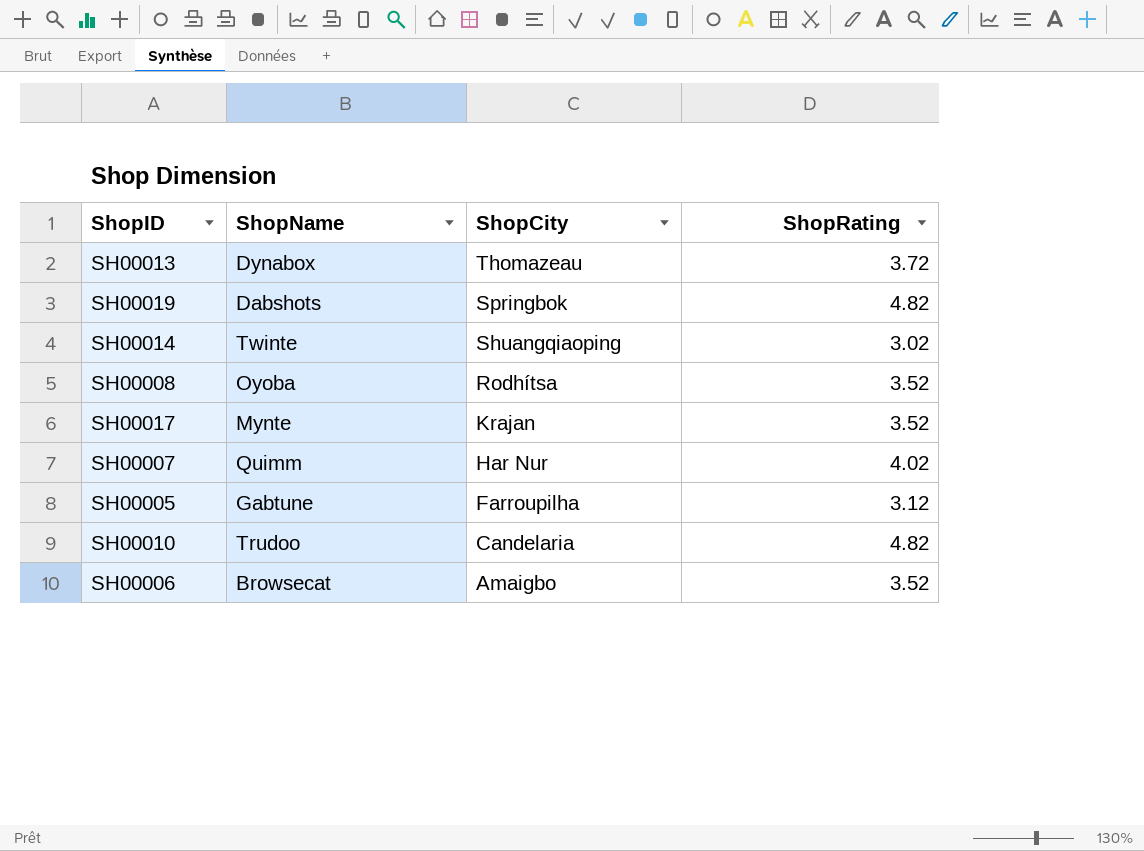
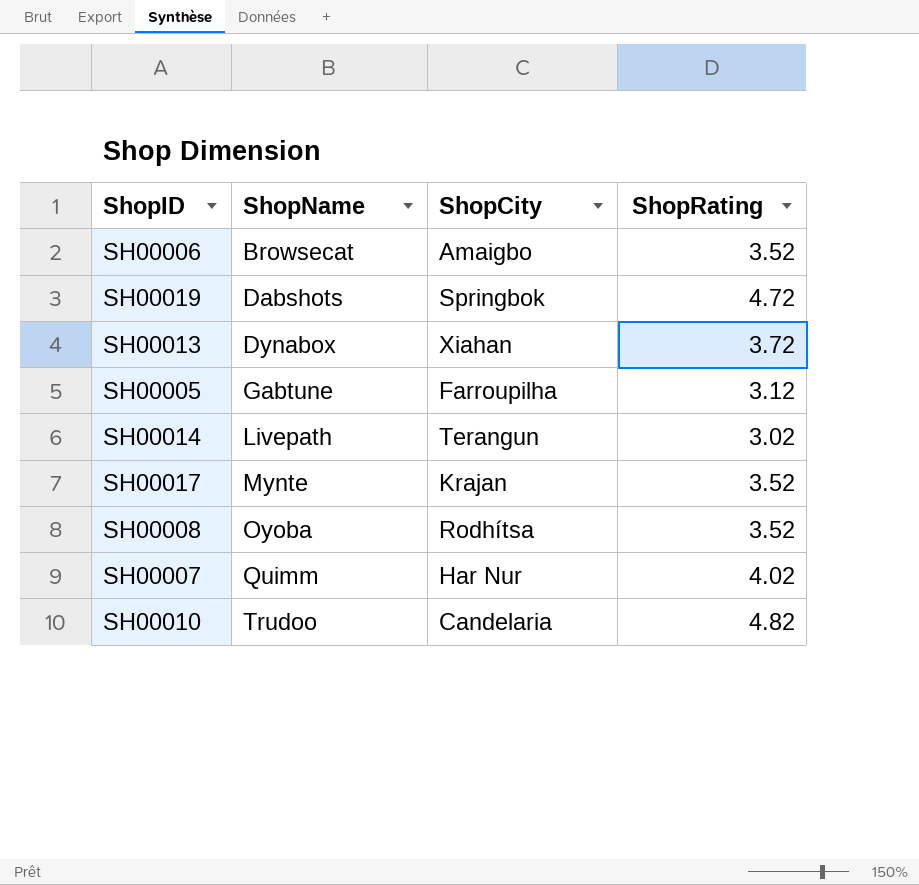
row order: ShopCity descending -> ShopName ascending
SH00019 | ShopRating: 4.82 -> 4.72
SH00013 | ShopCity: Thomazeau -> Xiahan
SH00014 | ShopName: Twinte -> Livepath
SH00014 | ShopCity: Shuangqiaoping -> Terangun

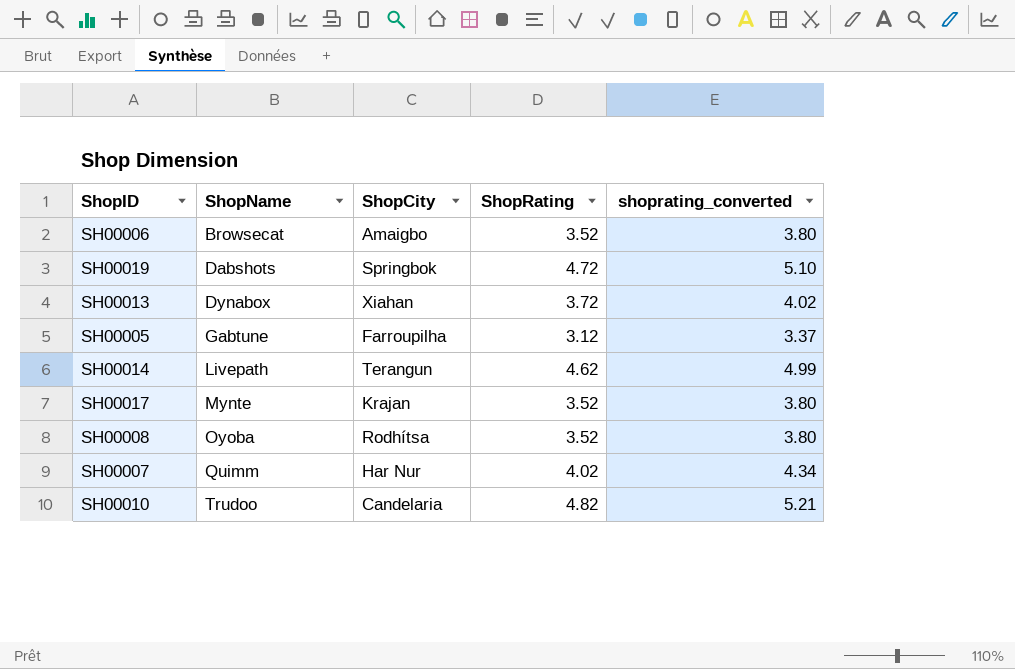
column shoprating_converted | formula: none -> [ShopRating] * 1.08
SH00014 | ShopRating: 3.02 -> 4.62

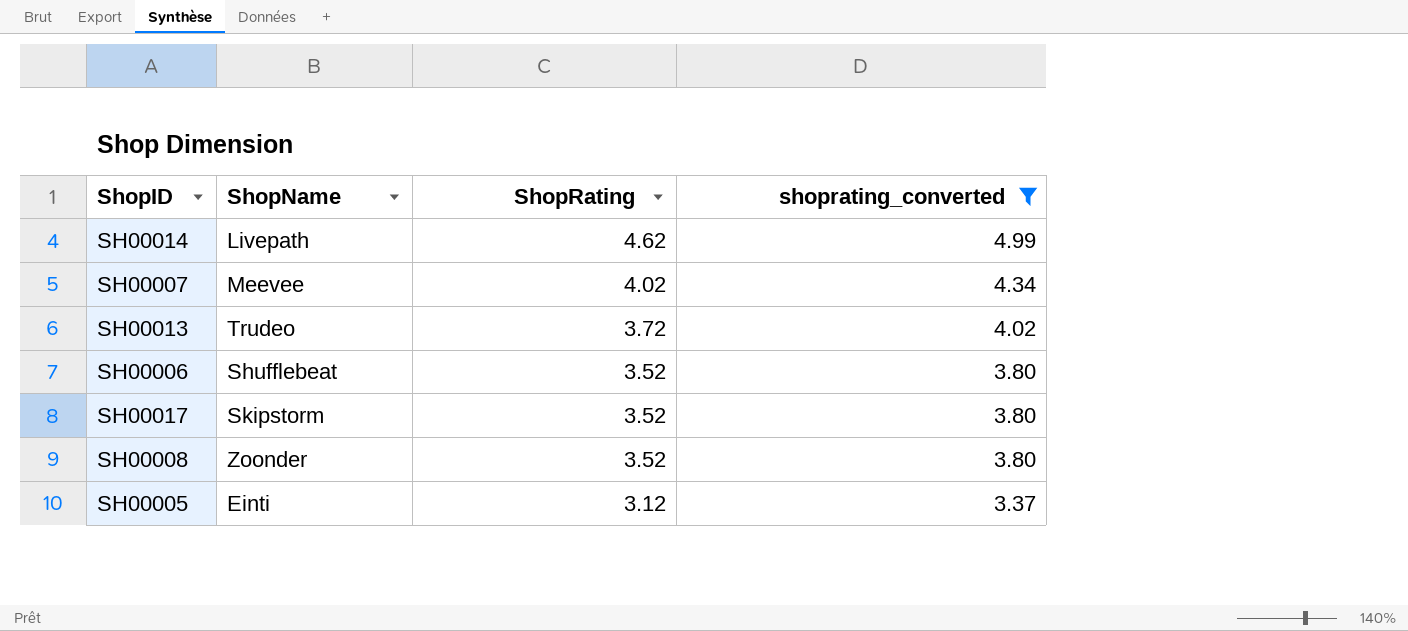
filter: none -> shoprating_converted <= 4.99
row order: ShopName ascending -> ShopRating descending
column ShopCity | position: 3 -> none
SH00007 | ShopName: Quimm -> Meevee
SH00013 | ShopName: Dynabox -> Trudeo
SH00006 | ShopName: Browsecat -> Shufflebeat
SH00017 | ShopName: Mynte -> Skipstorm
SH00008 | ShopName: Oyoba -> Zoonder
SH00005 | ShopName: Gabtune -> Einti

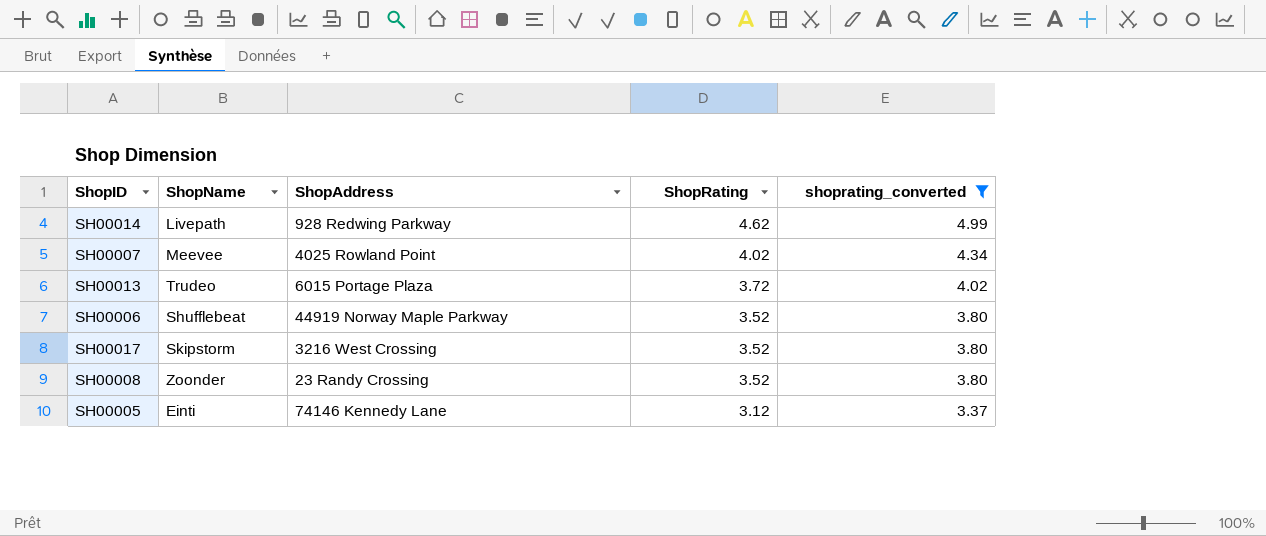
column ShopAddress | position: none -> 3

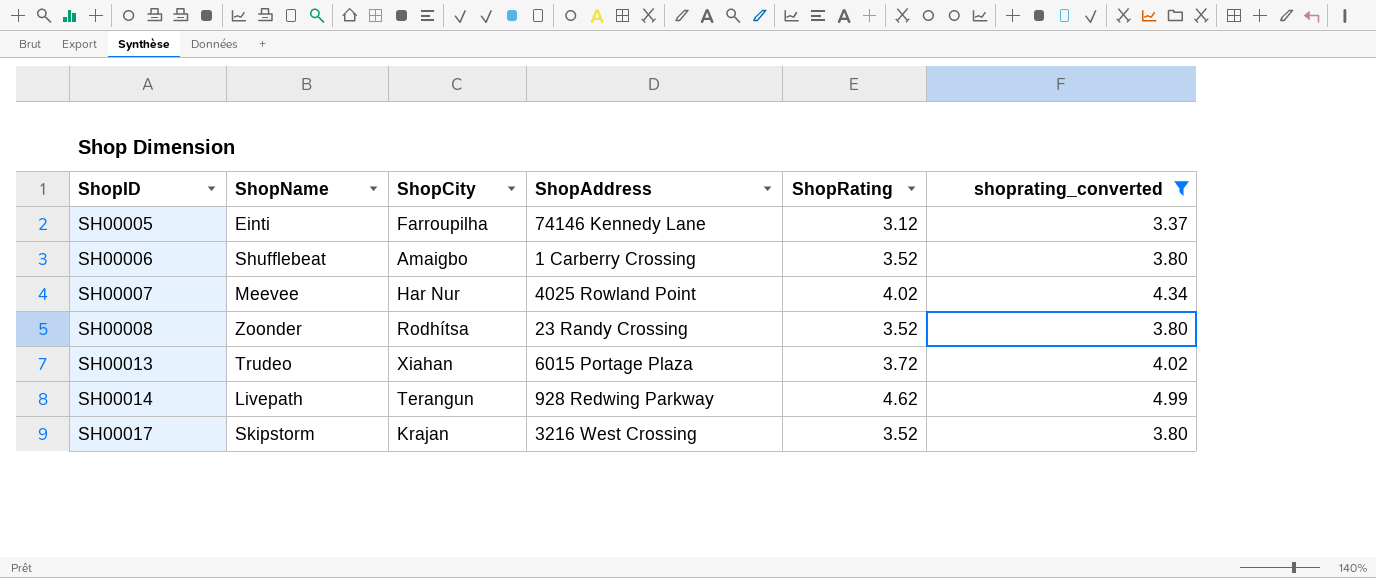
row order: ShopRating descending -> ShopID ascending
column ShopCity | position: none -> 3
SH00006 | ShopAddress: 44919 Norway Maple Parkway -> 1 Carberry Crossing

